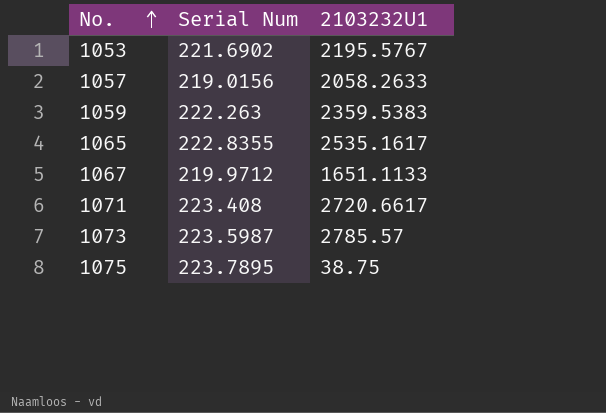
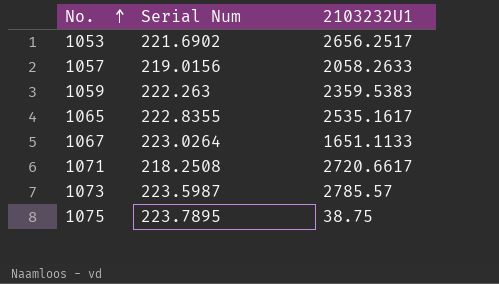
1053 | 2103232U1: 2195.5767 -> 2656.2517
1067 | Serial Num: 219.9712 -> 223.0264
1071 | Serial Num: 223.408 -> 218.2508

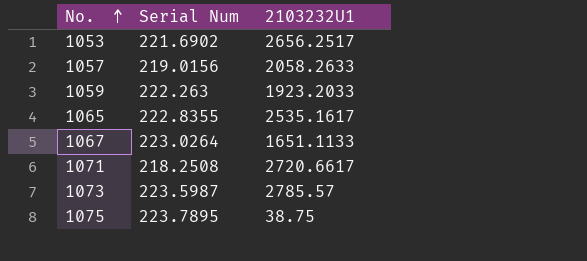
1059 | 2103232U1: 2359.5383 -> 1923.2033

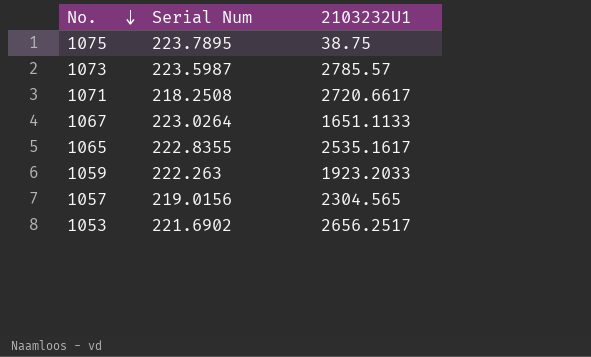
row order: No. ascending -> No. descending
1057 | 2103232U1: 2058.2633 -> 2304.565

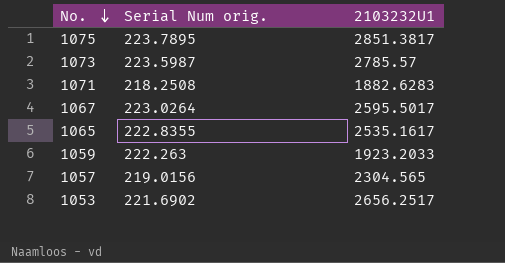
column name: Serial Num -> Serial Num orig.
1075 | 2103232U1: 38.75 -> 2851.3817
1071 | 2103232U1: 2720.6617 -> 1882.6283
1067 | 2103232U1: 1651.1133 -> 2595.5017

